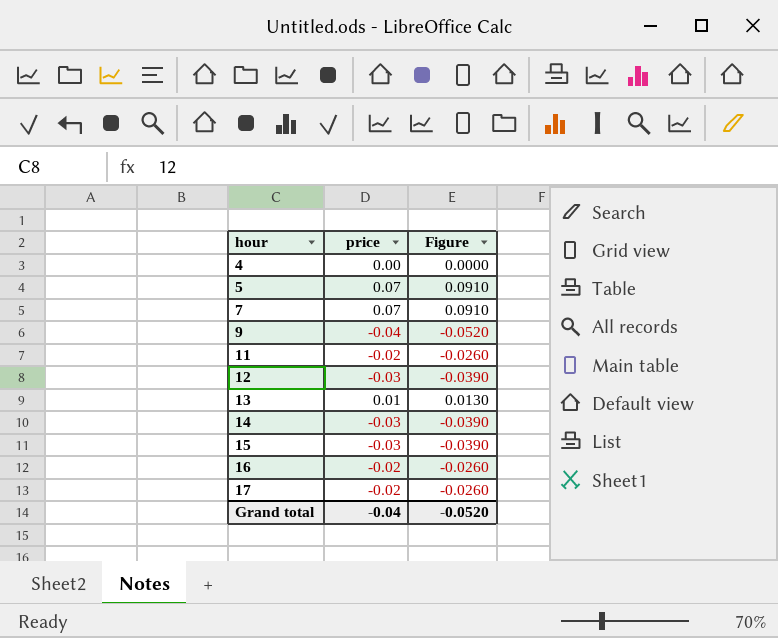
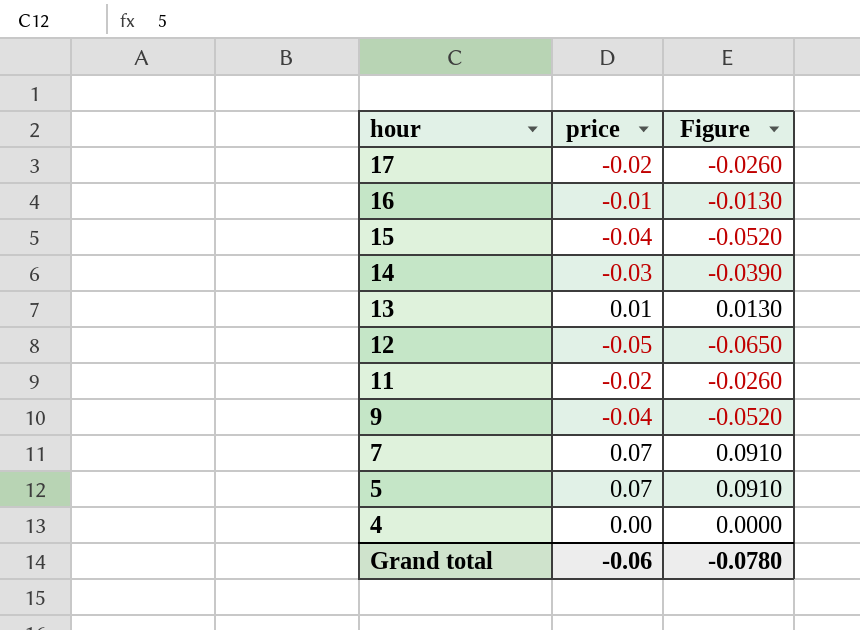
row order: hour ascending -> hour descending
16 | price: -0.02 -> -0.01
16 | Figure: -0.0260 -> -0.0130
15 | price: -0.03 -> -0.04
15 | Figure: -0.0390 -> -0.0520
12 | price: -0.03 -> -0.05
12 | Figure: -0.0390 -> -0.0650
Grand total | price: -0.04 -> -0.06
Grand total | Figure: -0.0520 -> -0.0780

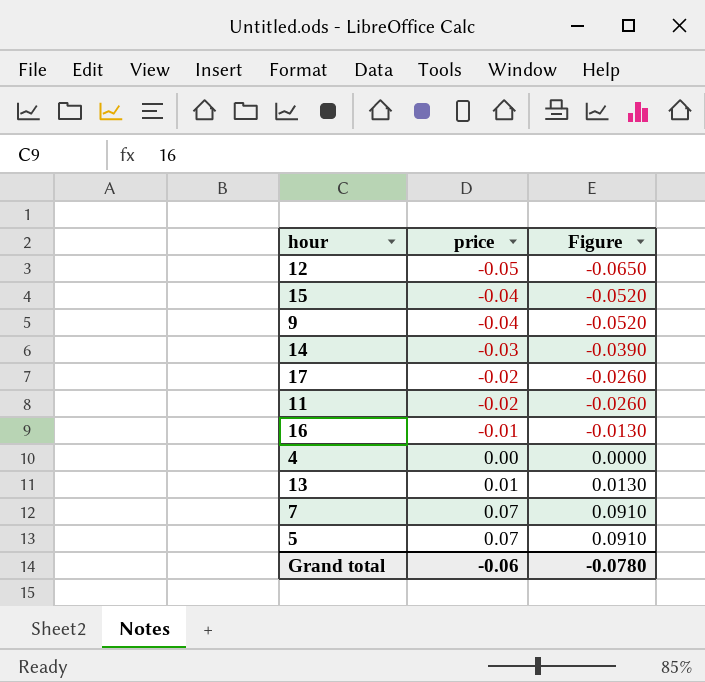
row order: hour descending -> price ascending

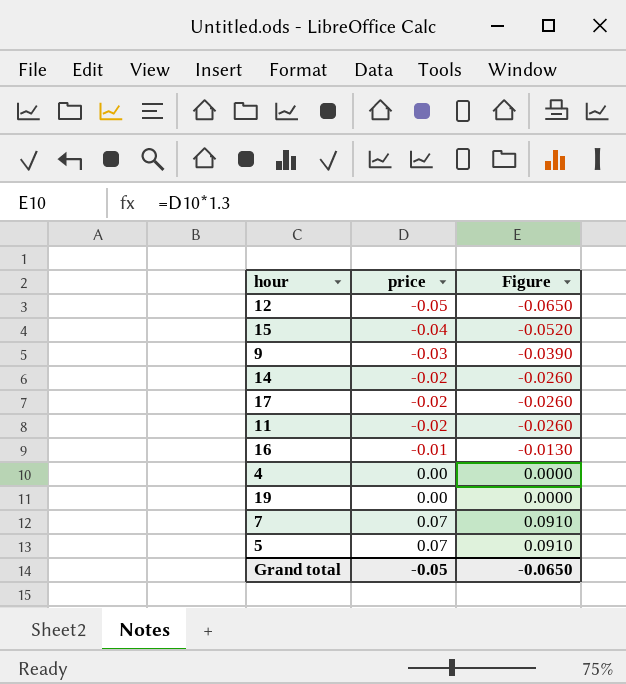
row 13: 0.01 | 0.0130 -> none
9 | price: -0.04 -> -0.03
9 | Figure: -0.0520 -> -0.0390
14 | price: -0.03 -> -0.02
14 | Figure: -0.0390 -> -0.0260
row 19: none -> 0.00 | 0.0000
Grand total | price: -0.06 -> -0.05
Grand total | Figure: -0.0780 -> -0.0650

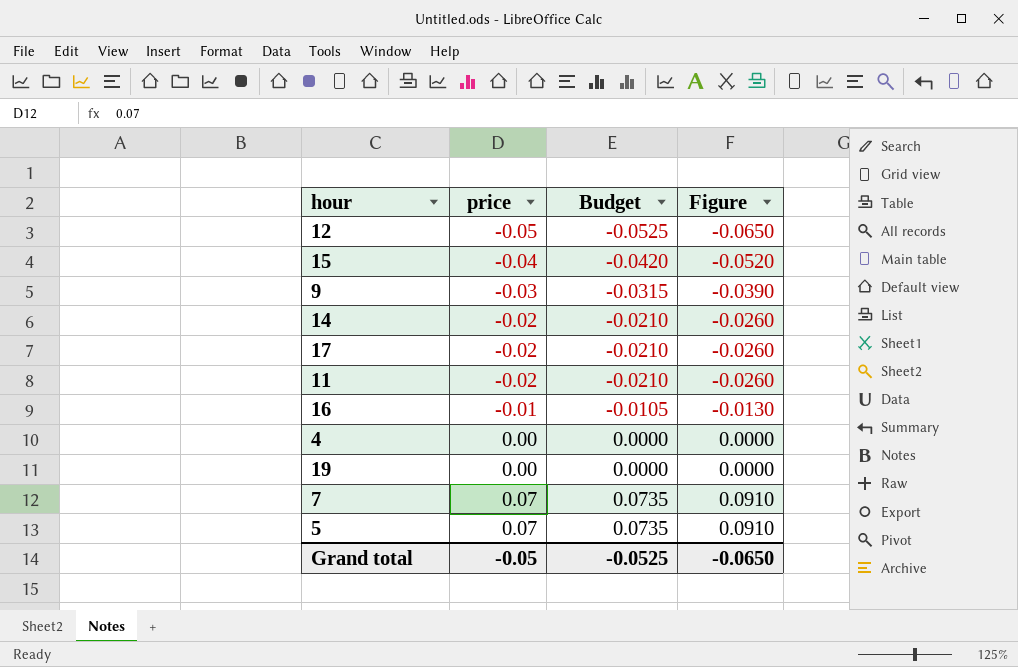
column Budget | formula: none -> [price] * 1.05

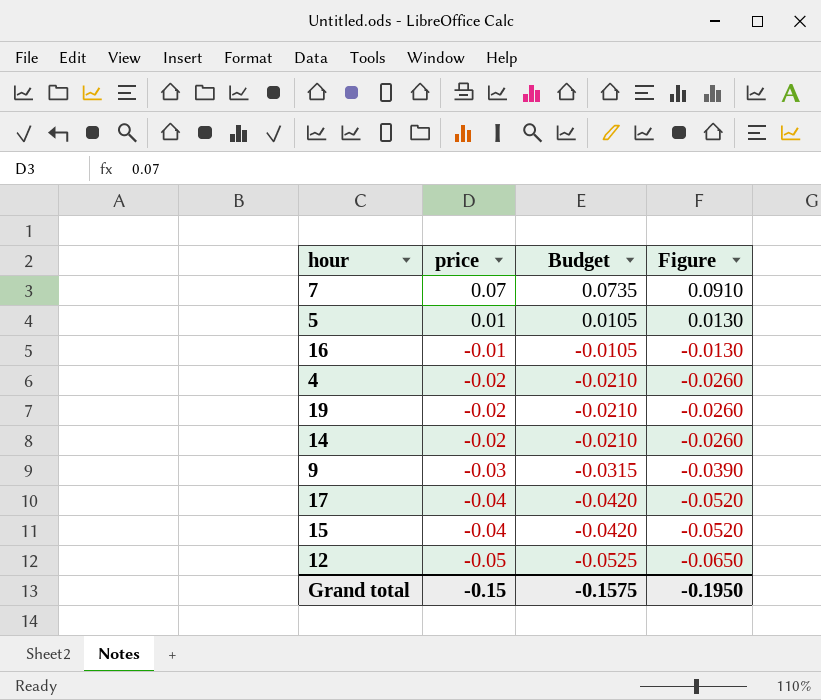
row order: price ascending -> price descending
row 11: -0.02 | -0.0210 | -0.0260 -> none
5 | price: 0.07 -> 0.01
5 | Budget: 0.0735 -> 0.0105
5 | Figure: 0.0910 -> 0.0130
4 | price: 0.00 -> -0.02
4 | Budget: 0.0000 -> -0.0210
4 | Figure: 0.0000 -> -0.0260
19 | price: 0.00 -> -0.02
19 | Budget: 0.0000 -> -0.0210
19 | Figure: 0.0000 -> -0.0260
17 | price: -0.02 -> -0.04
17 | Budget: -0.0210 -> -0.0420
17 | Figure: -0.0260 -> -0.0520
Grand total | price: -0.05 -> -0.15
Grand total | Budget: -0.0525 -> -0.1575
Grand total | Figure: -0.0650 -> -0.1950

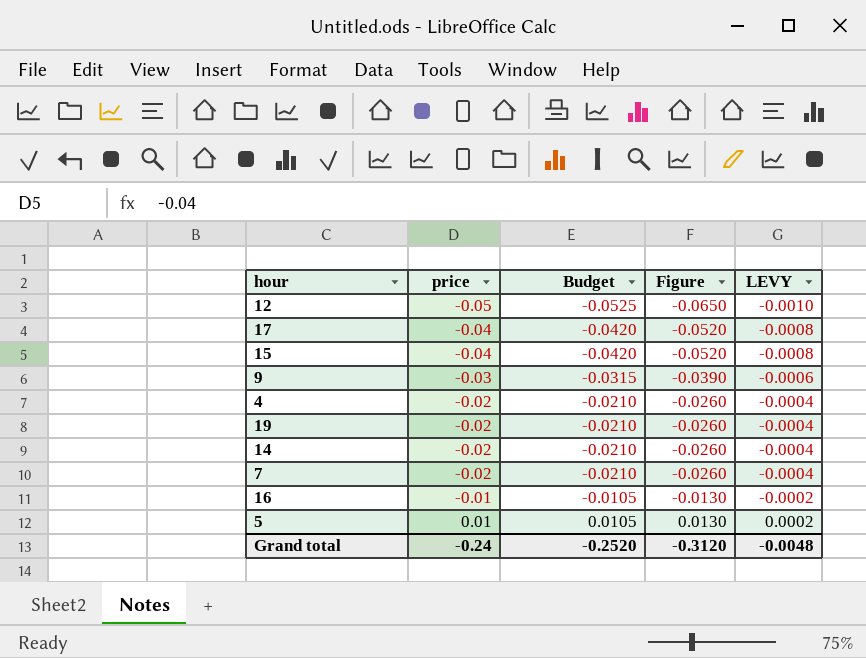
row order: price descending -> price ascending
column LEVY | formula: none -> [price] * 0.02
7 | price: 0.07 -> -0.02
7 | Budget: 0.0735 -> -0.0210
7 | Figure: 0.0910 -> -0.0260
Grand total | price: -0.15 -> -0.24
Grand total | Budget: -0.1575 -> -0.2520
Grand total | Figure: -0.1950 -> -0.3120

